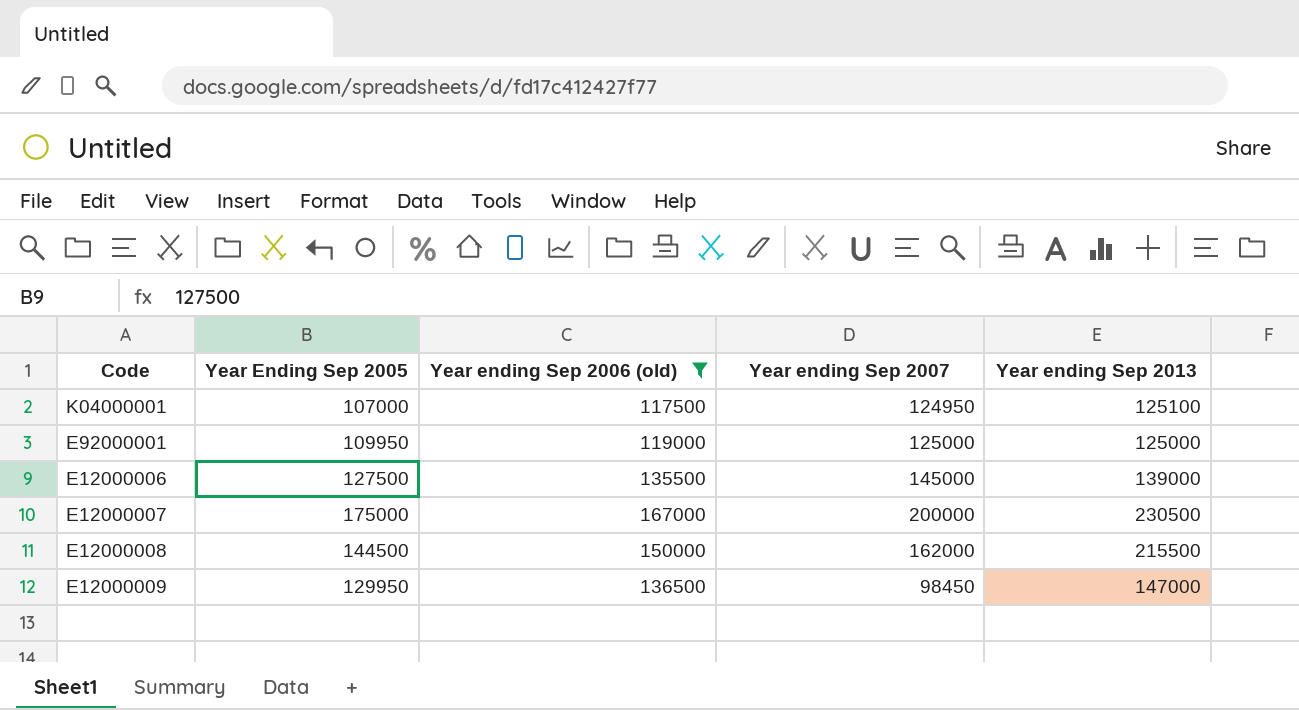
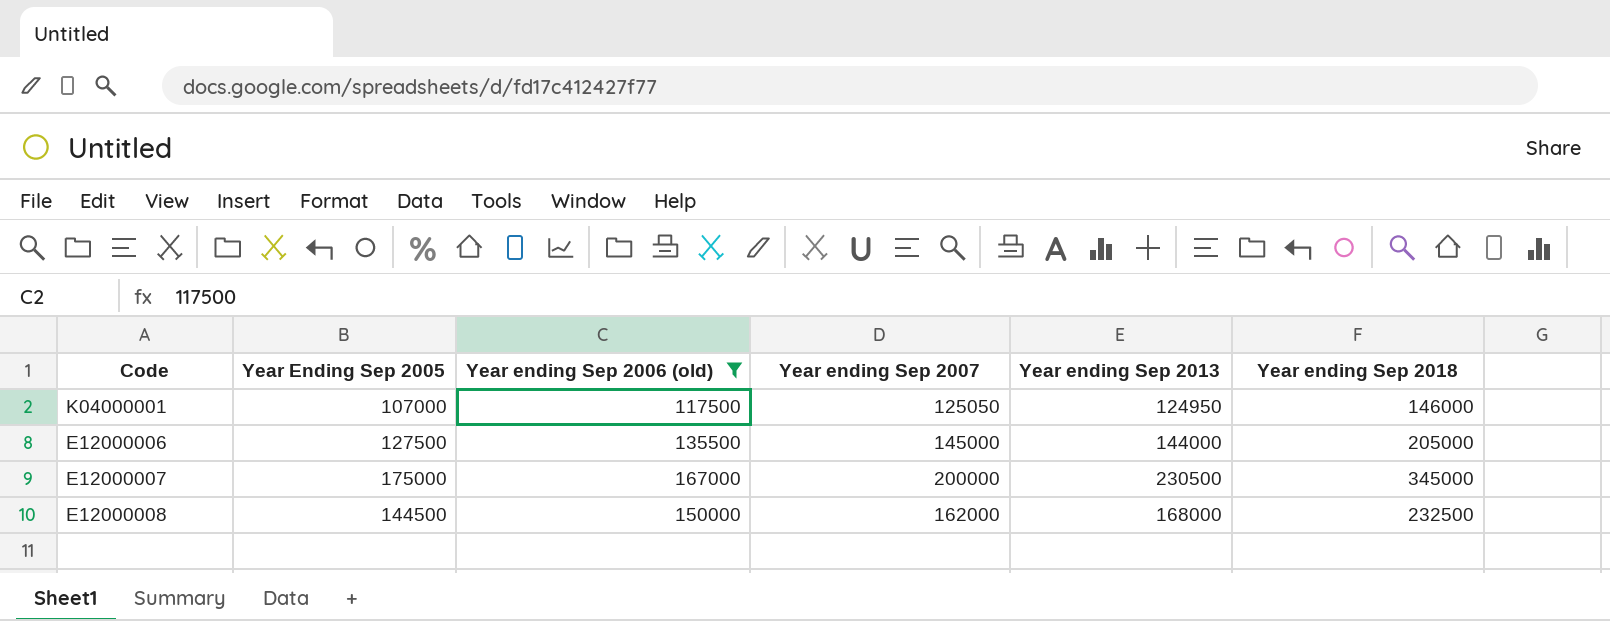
column Year ending Sep 2018 | position: none -> 6
row E92000001: 109950 | 119000 | 125000 | 125000 -> none
row E12000009: 129950 | 136500 | 98450 | 147000 -> none
K04000001 | Year ending Sep 2007: 124950 -> 125050
K04000001 | Year ending Sep 2013: 125100 -> 124950
E12000006 | Year ending Sep 2013: 139000 -> 144000
E12000008 | Year ending Sep 2013: 215500 -> 168000

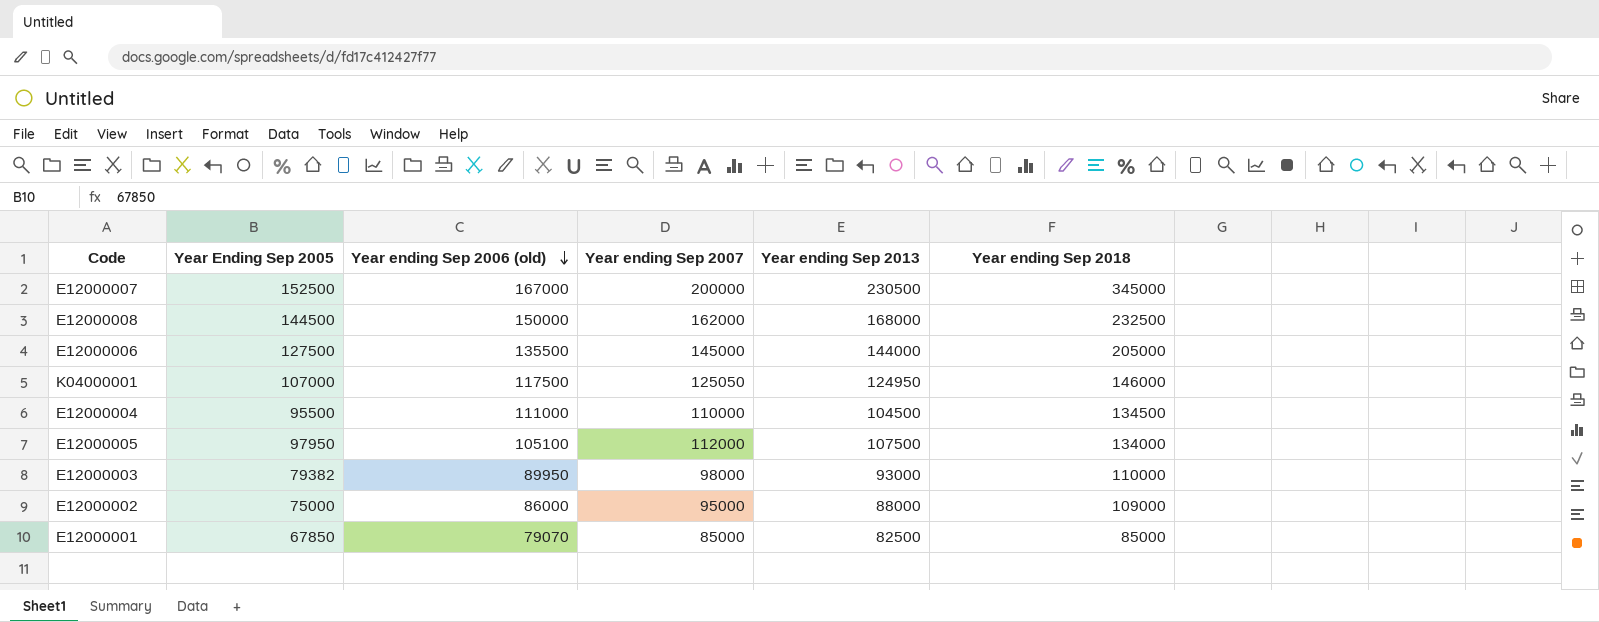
filter: Year ending Sep 2006 (old) >= 117500 -> none
row order: none -> Year ending Sep 2006 (old) descending
E12000007 | Year Ending Sep 2005: 175000 -> 152500

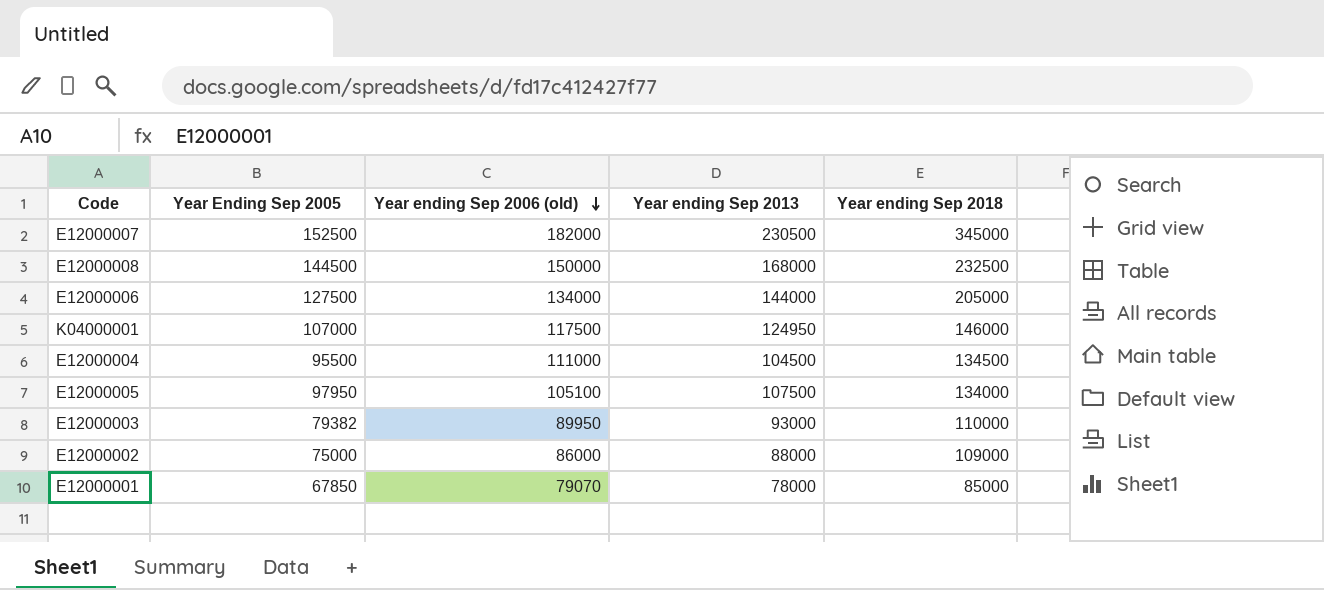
column Year ending Sep 2007 | position: 4 -> none
E12000007 | Year ending Sep 2006 (old): 167000 -> 182000
E12000006 | Year ending Sep 2006 (old): 135500 -> 134000
E12000001 | Year ending Sep 2013: 82500 -> 78000

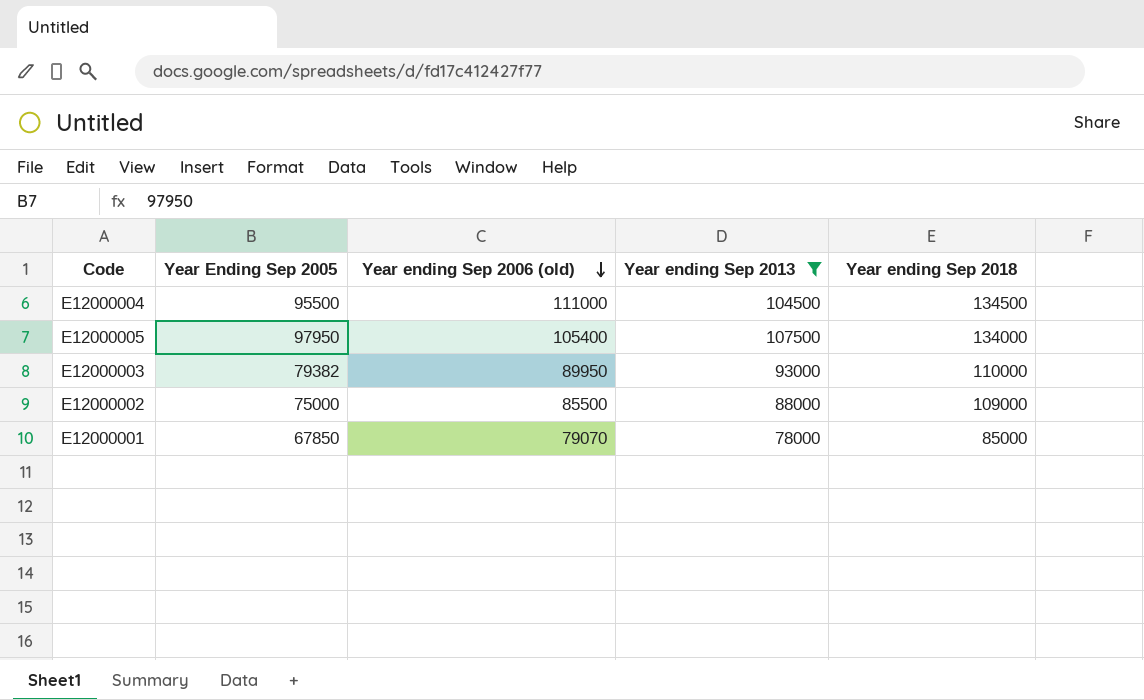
filter: none -> Year ending Sep 2013 <= 107500
E12000005 | Year ending Sep 2006 (old): 105100 -> 105400
E12000002 | Year ending Sep 2006 (old): 86000 -> 85500

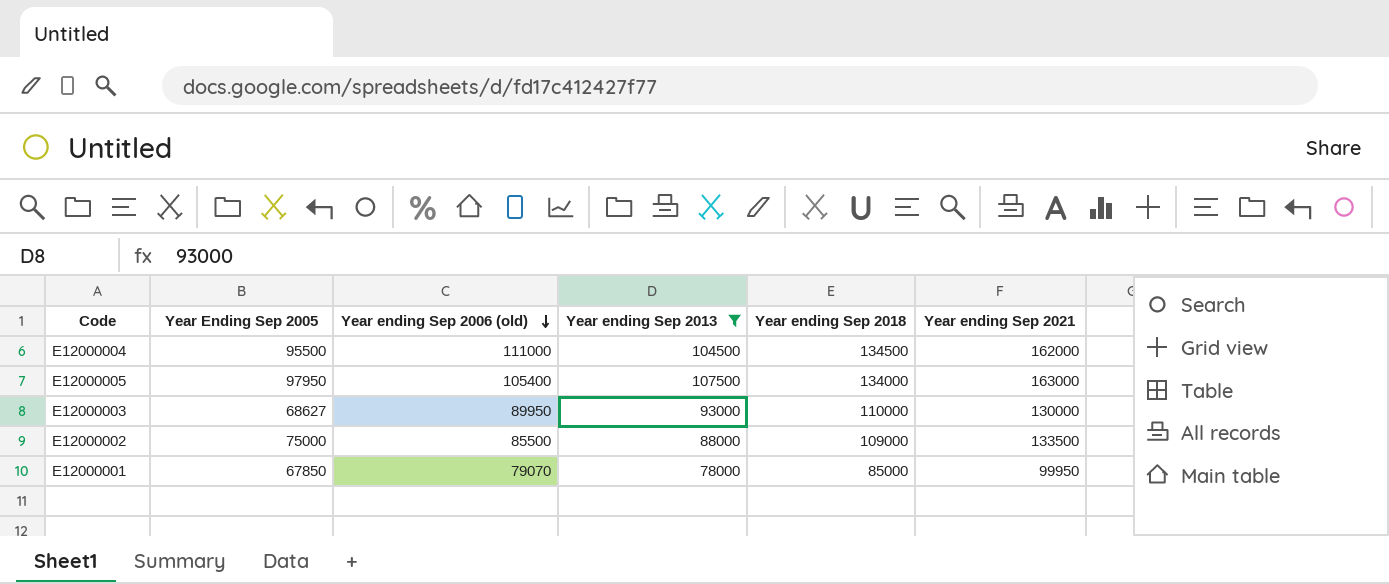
column Year ending Sep 2021 | position: none -> 6
E12000003 | Year Ending Sep 2005: 79382 -> 68627

